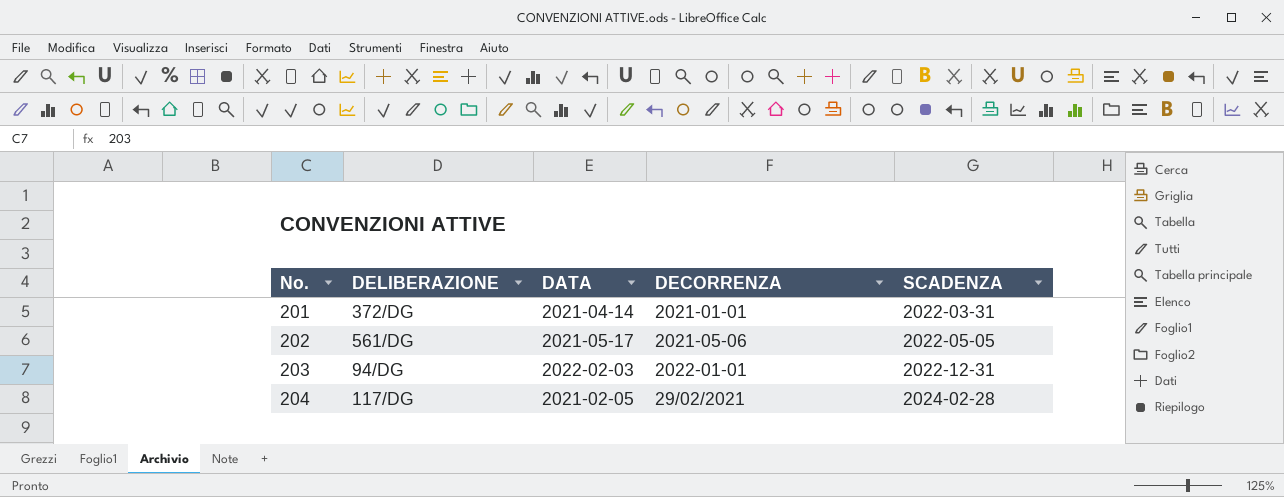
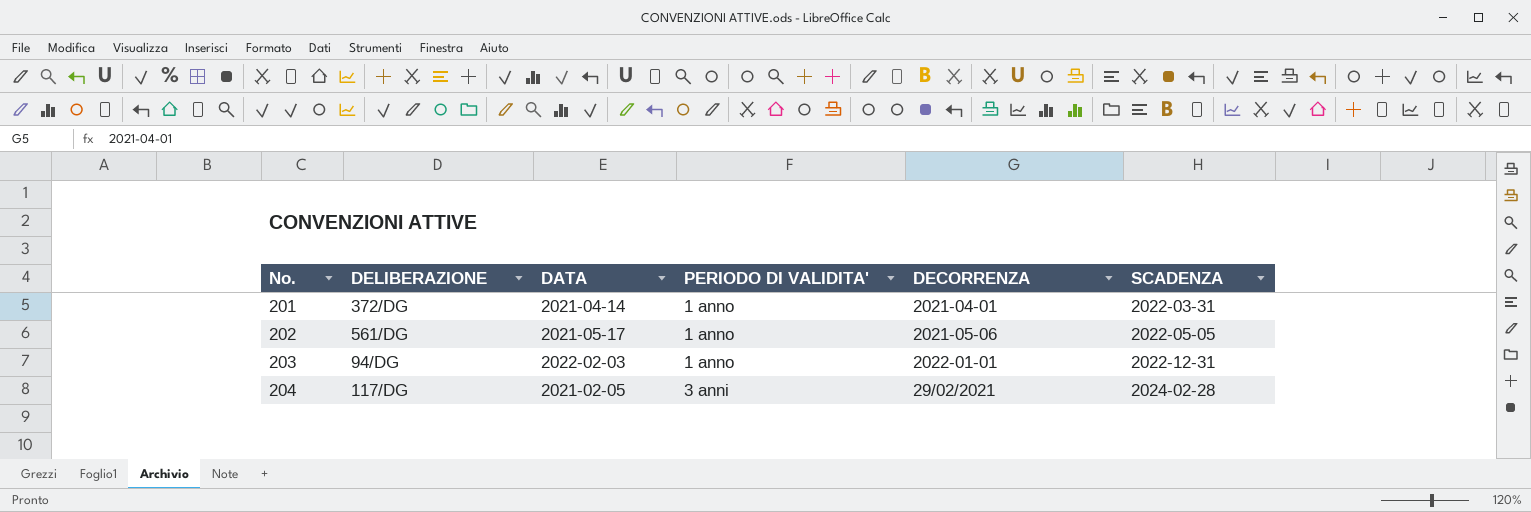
column PERIODO DI VALIDITA' | position: none -> 4
201 | DECORRENZA: 2021-01-01 -> 2021-04-01

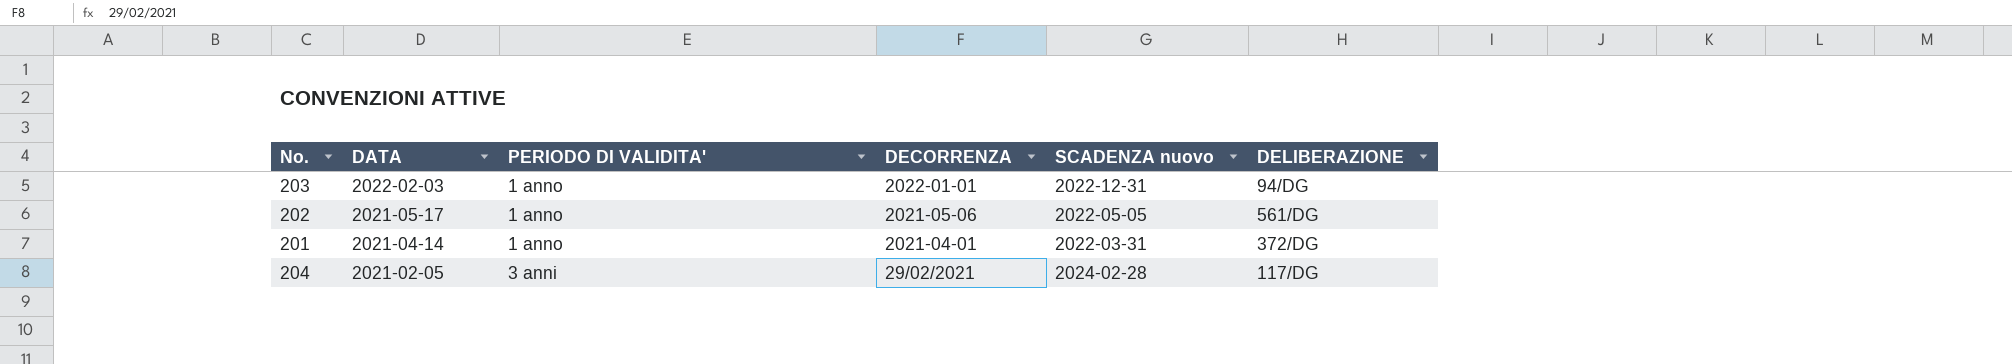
row order: No. ascending -> DATA descending
column name: SCADENZA -> SCADENZA nuovo
column DELIBERAZIONE | position: 2 -> 6

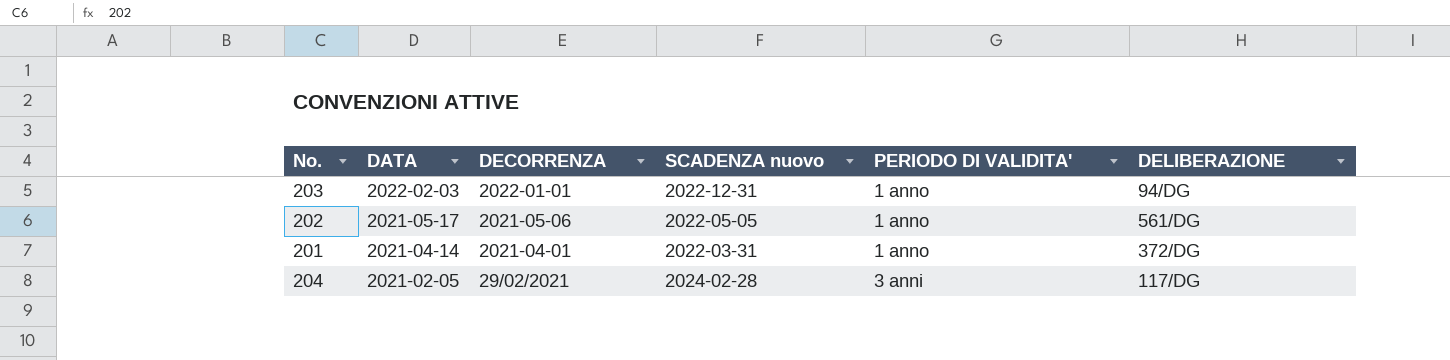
column PERIODO DI VALIDITA' | position: 3 -> 5

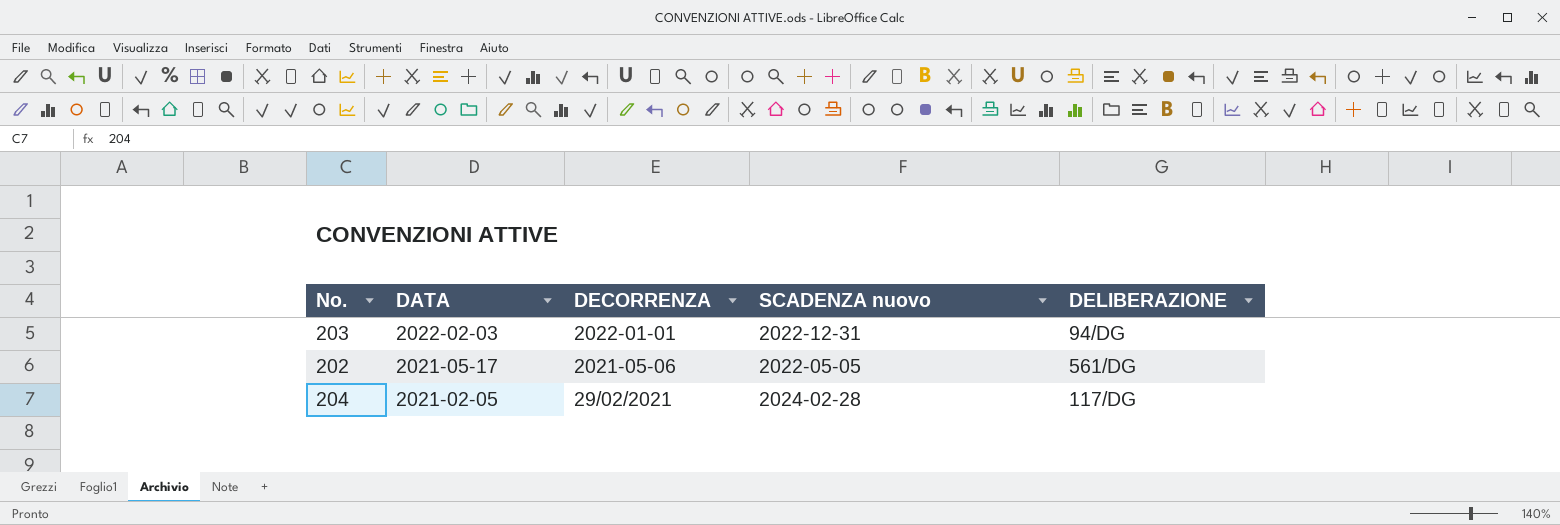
column PERIODO DI VALIDITA' | position: 5 -> none
row 201: 2021-04-14 | 2021-04-01 | 2022-03-31 | 1 anno | 372/DG -> none

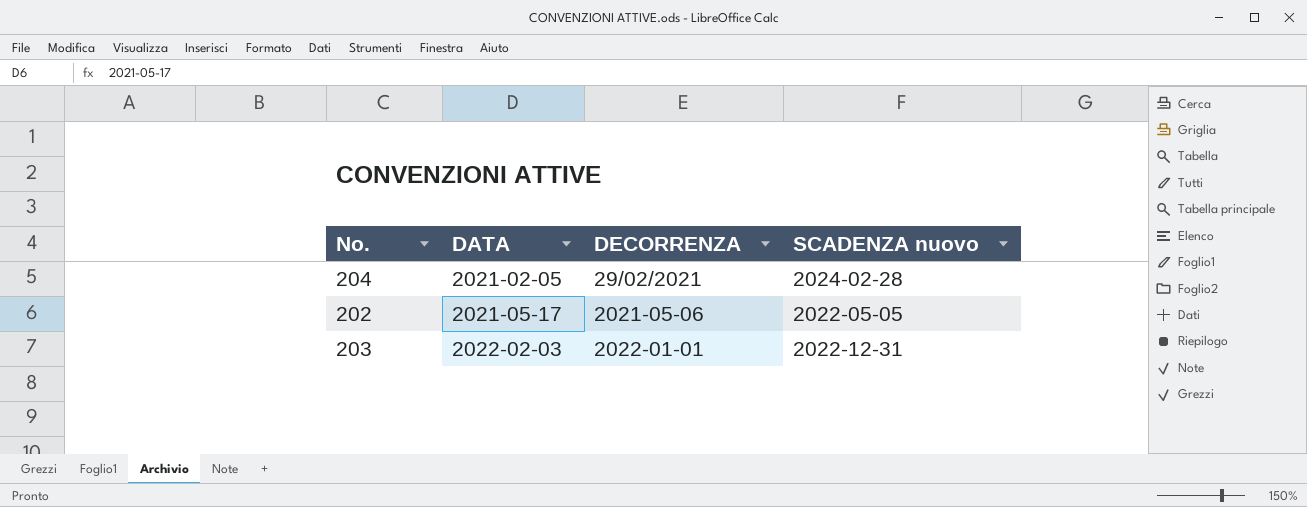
row order: DATA descending -> DATA ascending
column DELIBERAZIONE | position: 5 -> none

